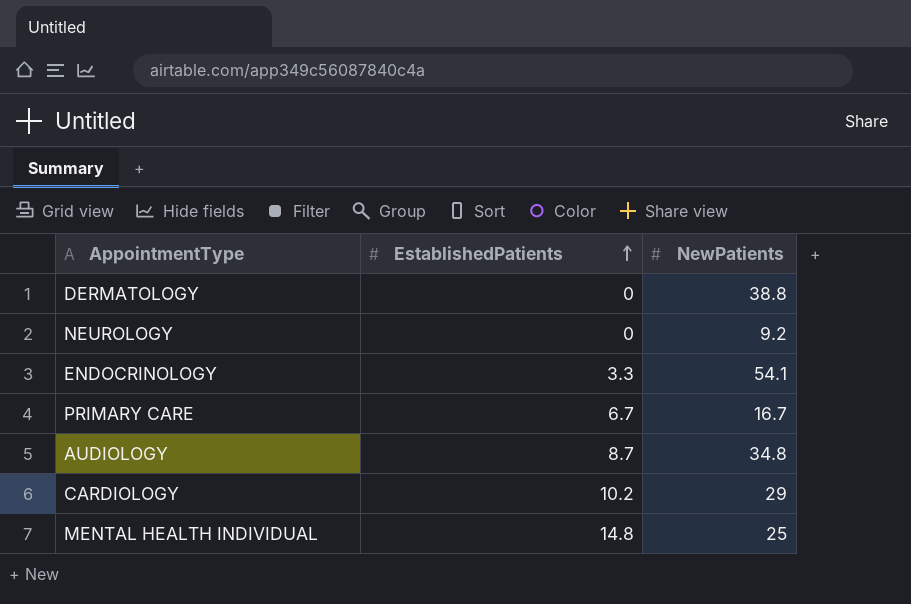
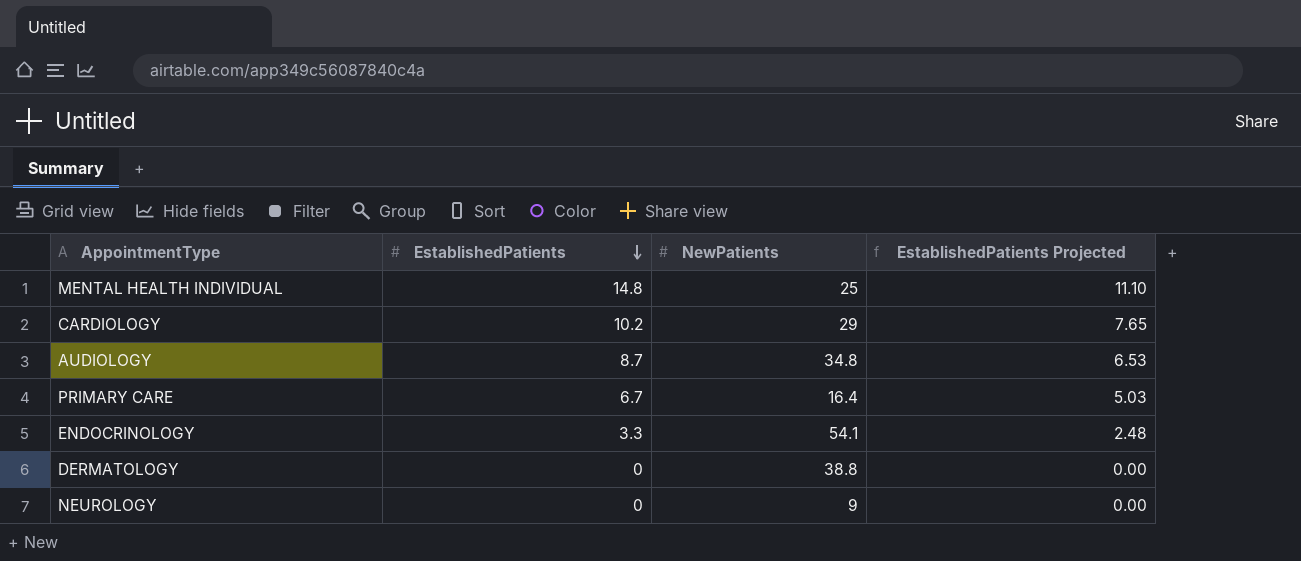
row order: EstablishedPatients ascending -> EstablishedPatients descending
column EstablishedPatients Projected | formula: none -> [EstablishedPatients] * 0.75
PRIMARY CARE | NewPatients: 16.7 -> 16.4
NEUROLOGY | NewPatients: 9.2 -> 9

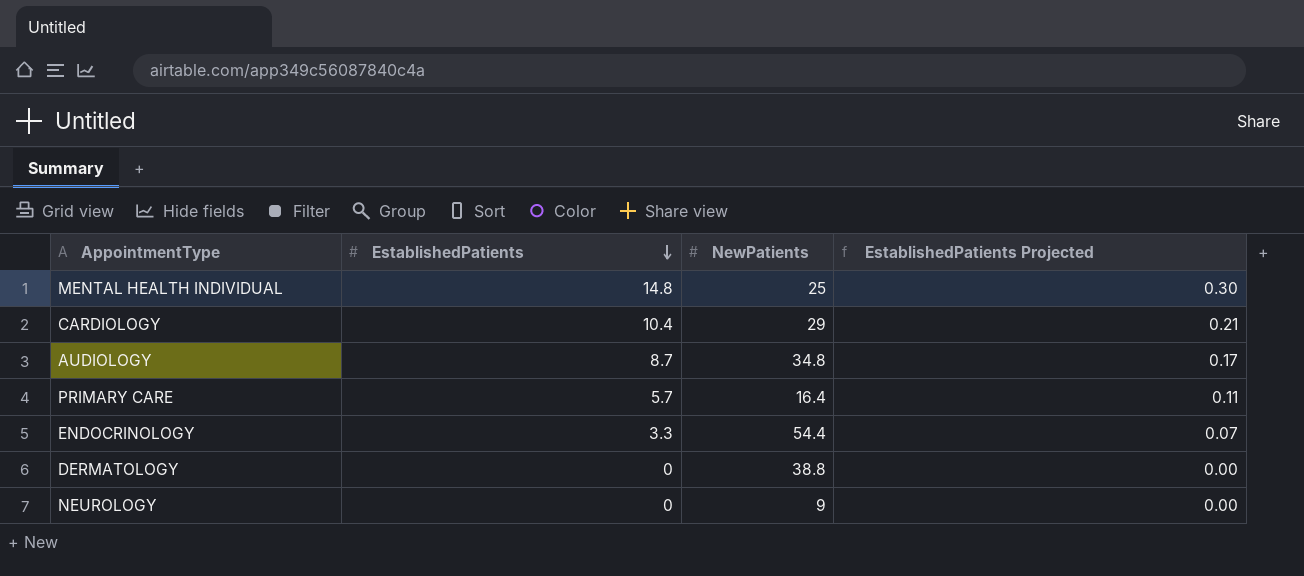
column EstablishedPatients Projected | formula: [EstablishedPatients] * 0.75 -> [EstablishedPatients] * 0.02
CARDIOLOGY | EstablishedPatients: 10.2 -> 10.4
PRIMARY CARE | EstablishedPatients: 6.7 -> 5.7
ENDOCRINOLOGY | NewPatients: 54.1 -> 54.4

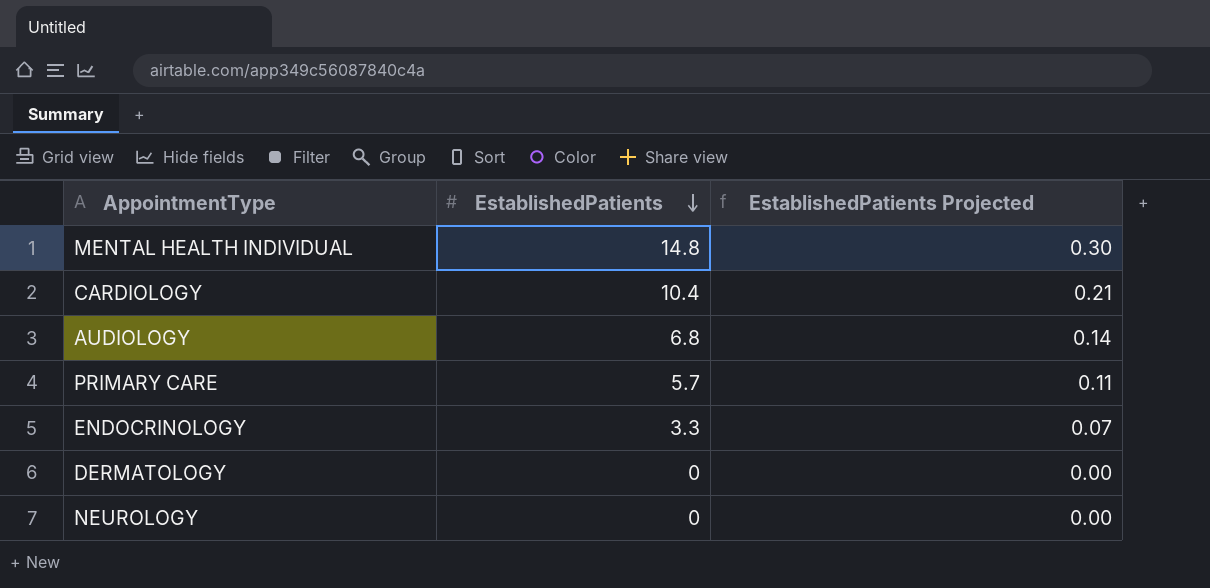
column NewPatients | position: 3 -> none
AUDIOLOGY | EstablishedPatients: 8.7 -> 6.8
AUDIOLOGY | EstablishedPatients Projected: 0.17 -> 0.14

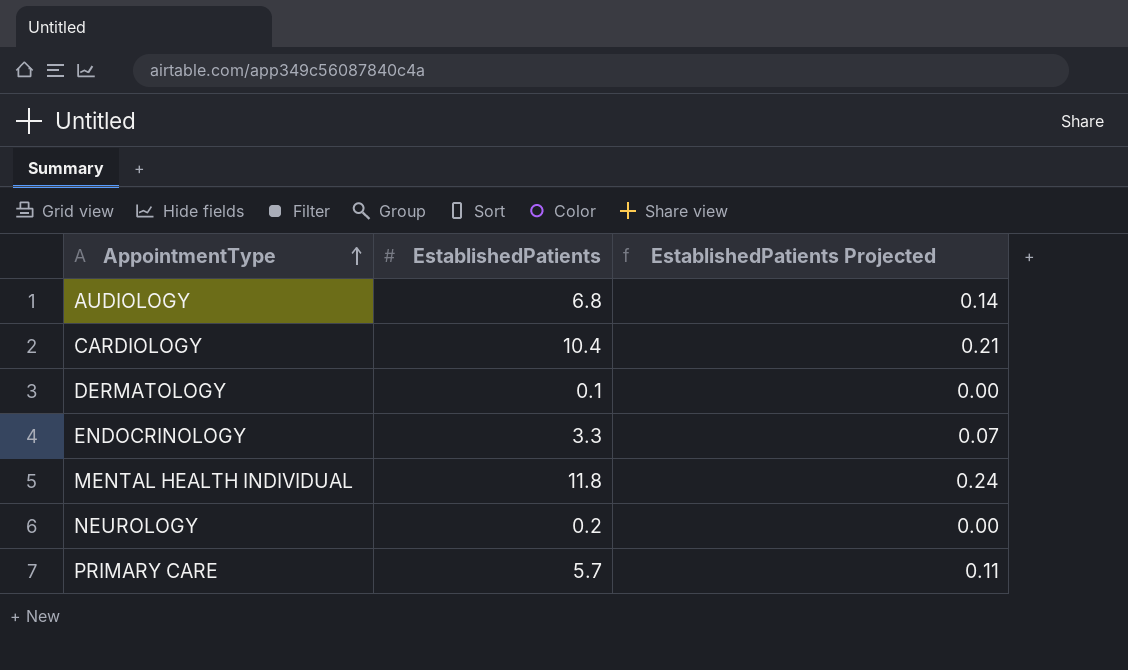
row order: EstablishedPatients descending -> AppointmentType ascending
DERMATOLOGY | EstablishedPatients: 0 -> 0.1
MENTAL HEALTH INDIVIDUAL | EstablishedPatients: 14.8 -> 11.8
MENTAL HEALTH INDIVIDUAL | EstablishedPatients Projected: 0.30 -> 0.24
NEUROLOGY | EstablishedPatients: 0 -> 0.2

